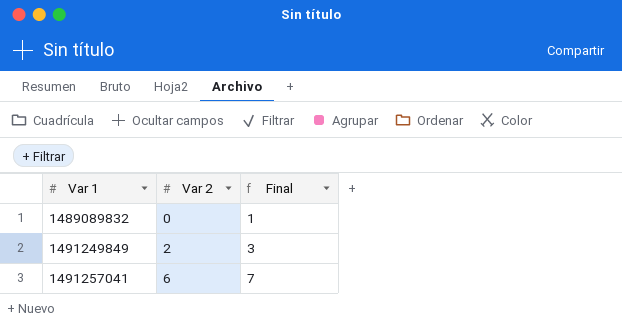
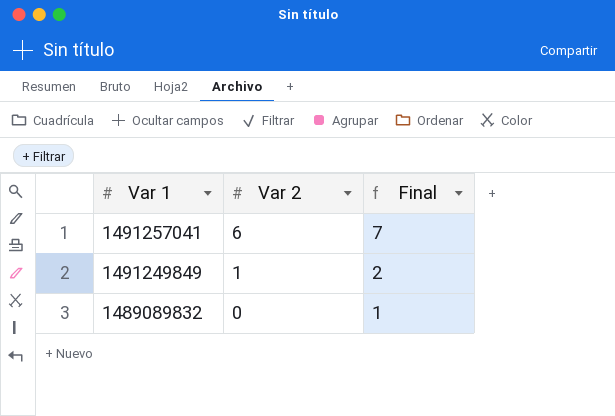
row order: Var 1 ascending -> Var 1 descending
1491249849 | Var 2: 2 -> 1
1491249849 | Final: 3 -> 2

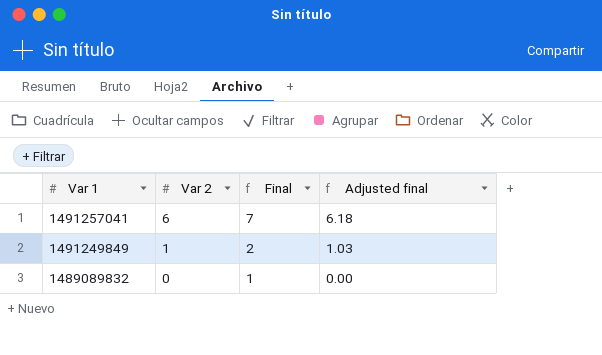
column Adjusted final | formula: none -> [Var 2] * 1.03

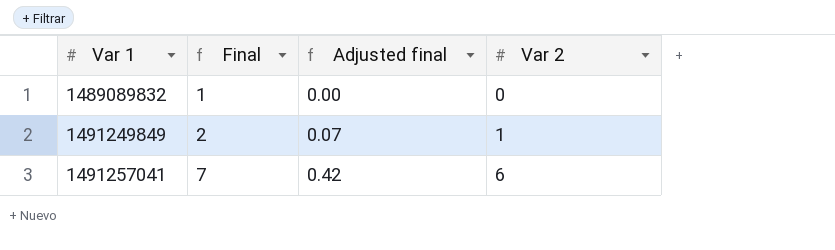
row order: Var 1 descending -> Var 1 ascending
column Adjusted final | formula: [Var 2] * 1.03 -> [Var 2] * 0.07
column Var 2 | position: 2 -> 4

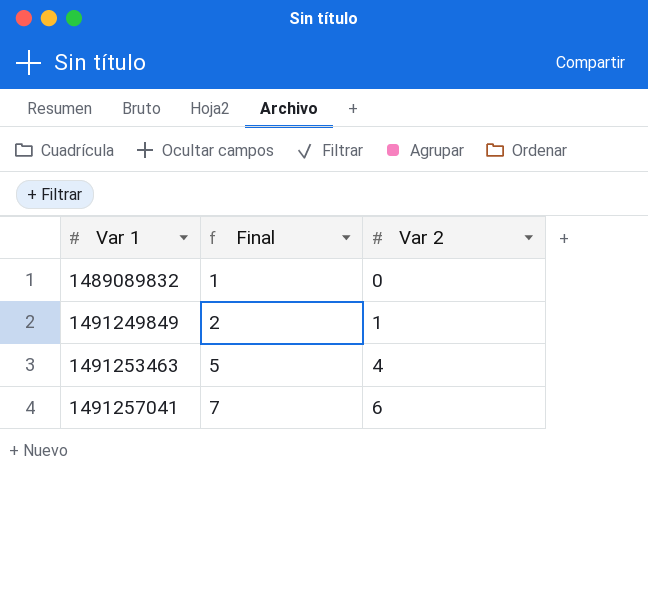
column Adjusted final | formula: [Var 2] * 0.07 -> none
row 1491253463: none -> 5 | 4

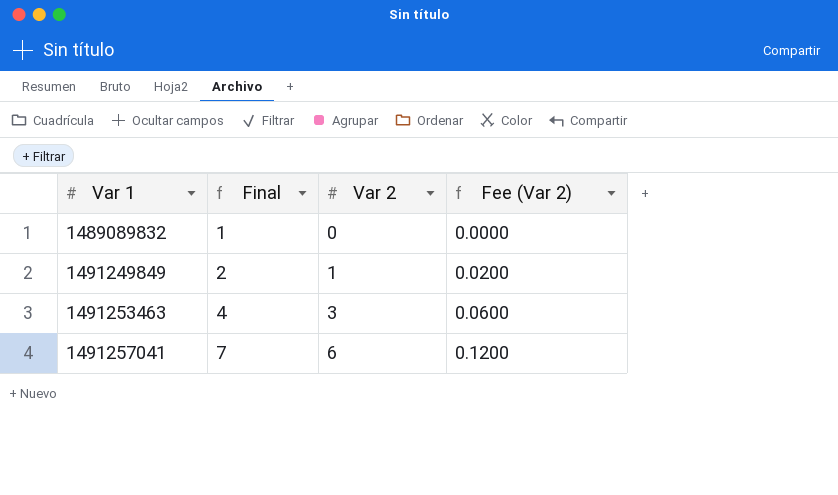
column Fee (Var 2) | formula: none -> [Var 2] * 0.02
1491253463 | Final: 5 -> 4
1491253463 | Var 2: 4 -> 3

